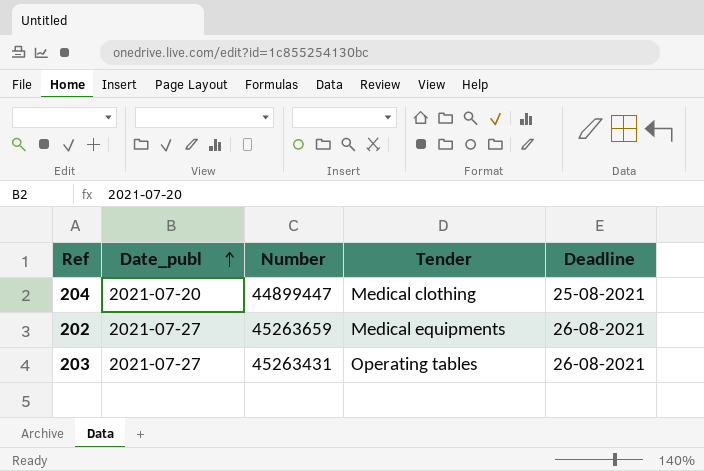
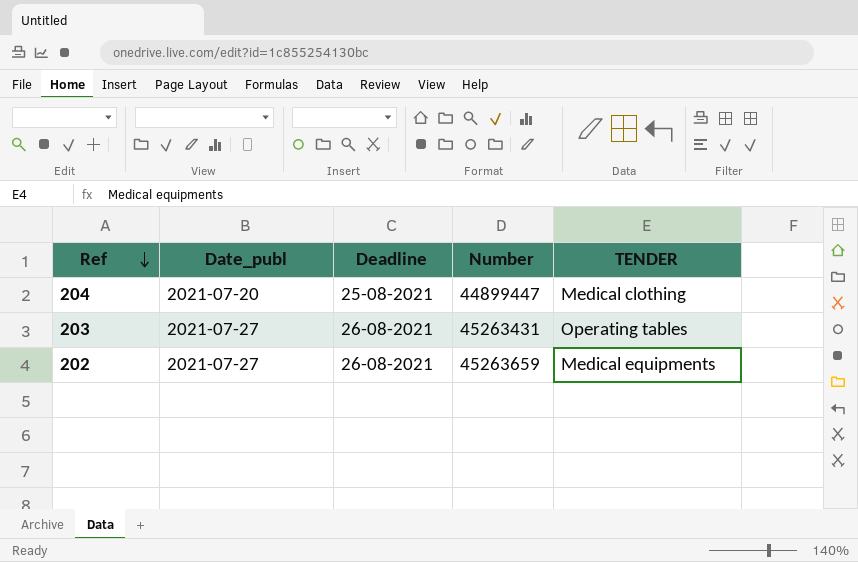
row order: Date_publ ascending -> Ref descending
column Deadline | position: 5 -> 3
column name: Tender -> TENDER

